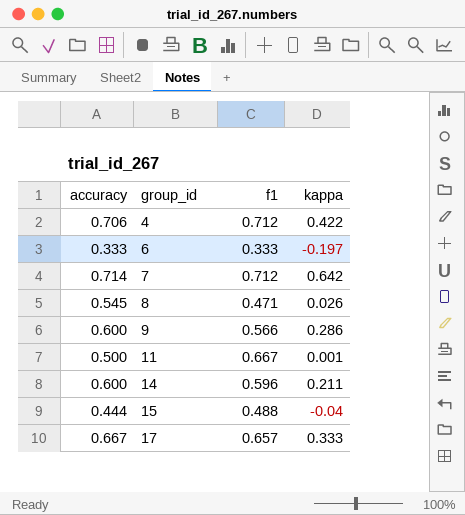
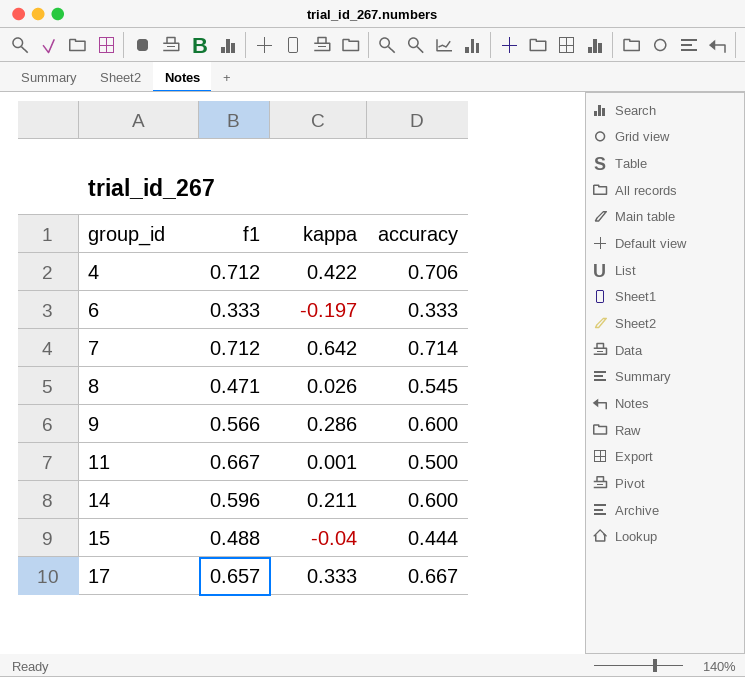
column accuracy | position: 1 -> 4

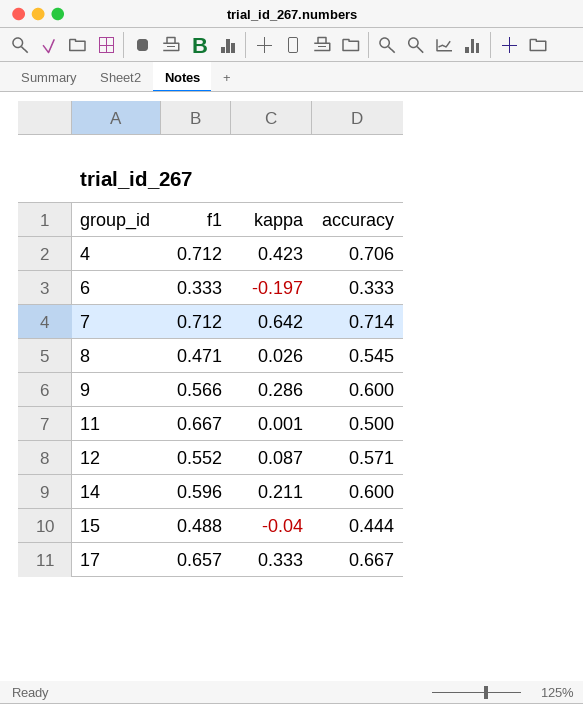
4 | kappa: 0.422 -> 0.423
row 12: none -> 0.552 | 0.087 | 0.571

